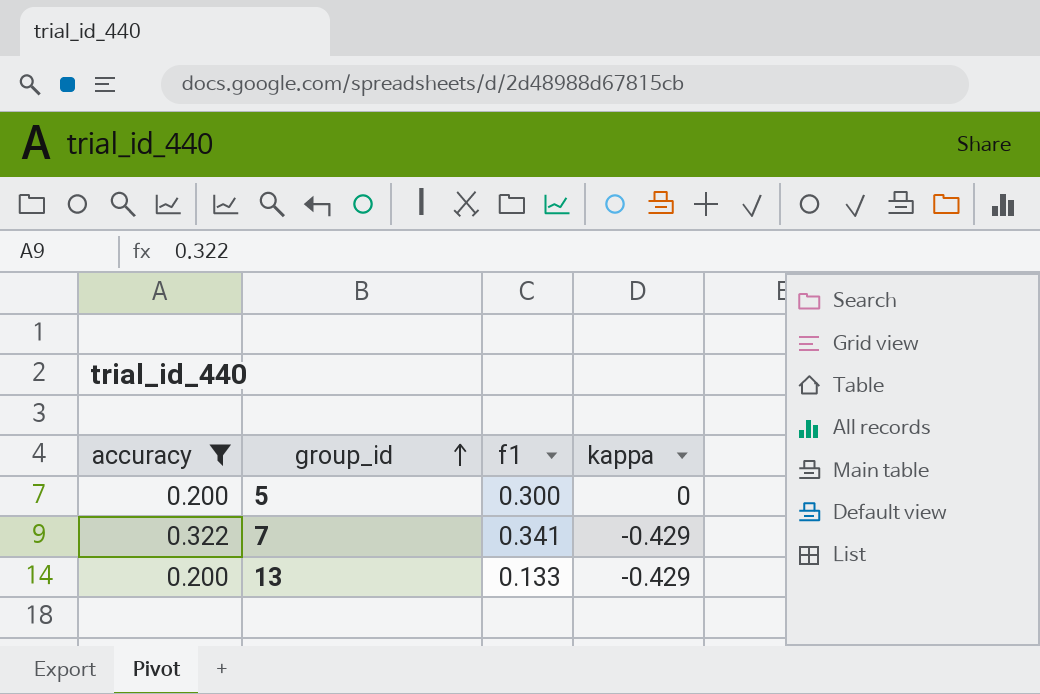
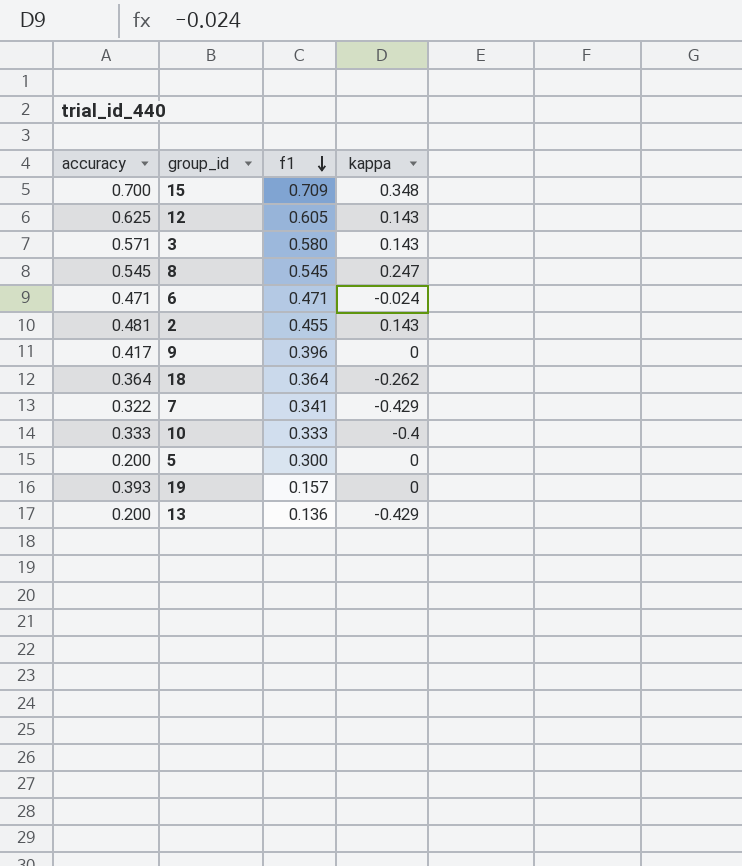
filter: accuracy <= 0.322 -> none
row order: group_id ascending -> f1 descending
13 | f1: 0.133 -> 0.136

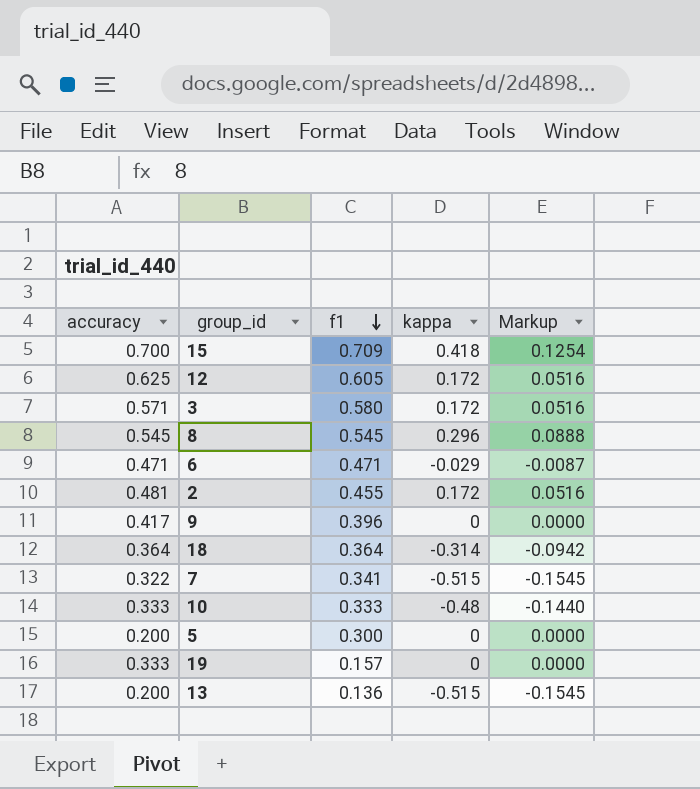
column Markup | formula: none -> [kappa] * 0.3
15 | kappa: 0.348 -> 0.418
12 | kappa: 0.143 -> 0.172
3 | kappa: 0.143 -> 0.172
8 | kappa: 0.247 -> 0.296
6 | kappa: -0.024 -> -0.029
2 | kappa: 0.143 -> 0.172
18 | kappa: -0.262 -> -0.314
7 | kappa: -0.429 -> -0.515
10 | kappa: -0.4 -> -0.48
19 | accuracy: 0.393 -> 0.333
13 | kappa: -0.429 -> -0.515

